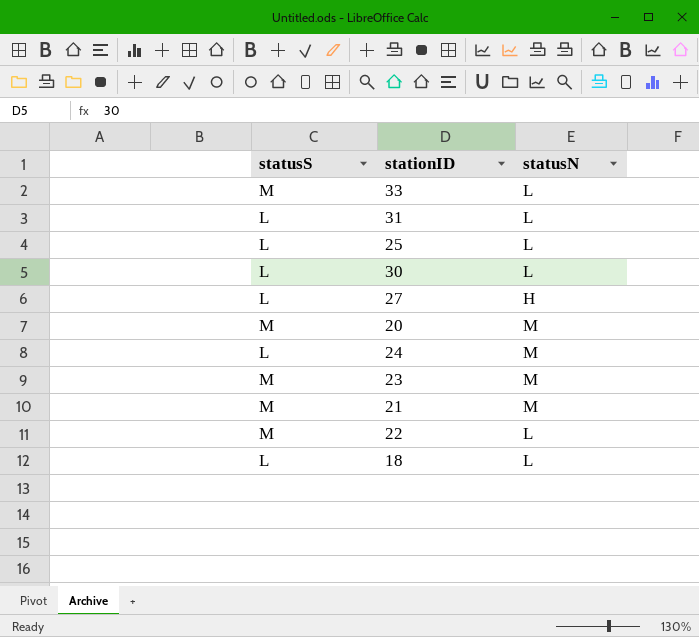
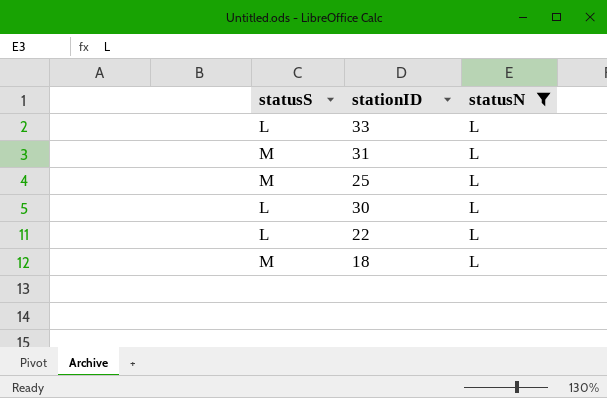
filter: none -> statusN = L
33 | statusS: M -> L
31 | statusS: L -> M
25 | statusS: L -> M
22 | statusS: M -> L
18 | statusS: L -> M

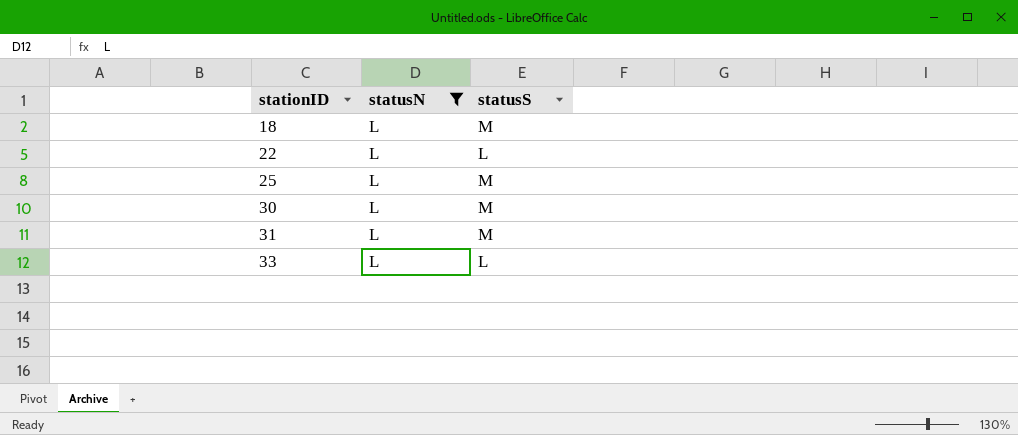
row order: none -> stationID ascending
column statusS | position: 1 -> 3
30 | statusS: L -> M

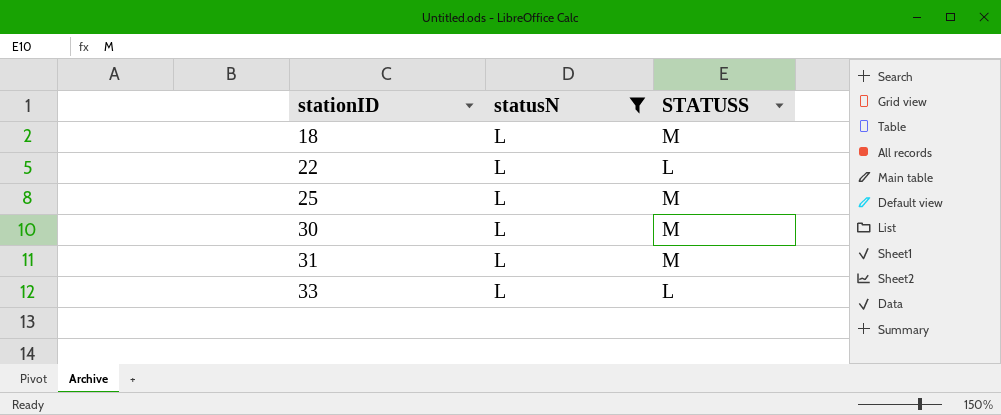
column name: statusS -> STATUSS

